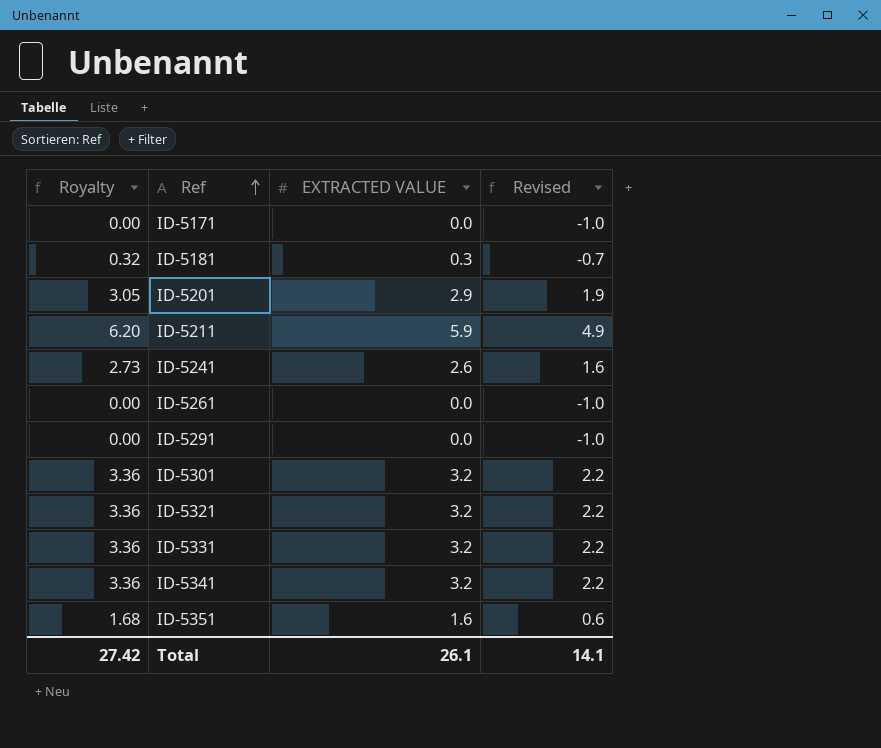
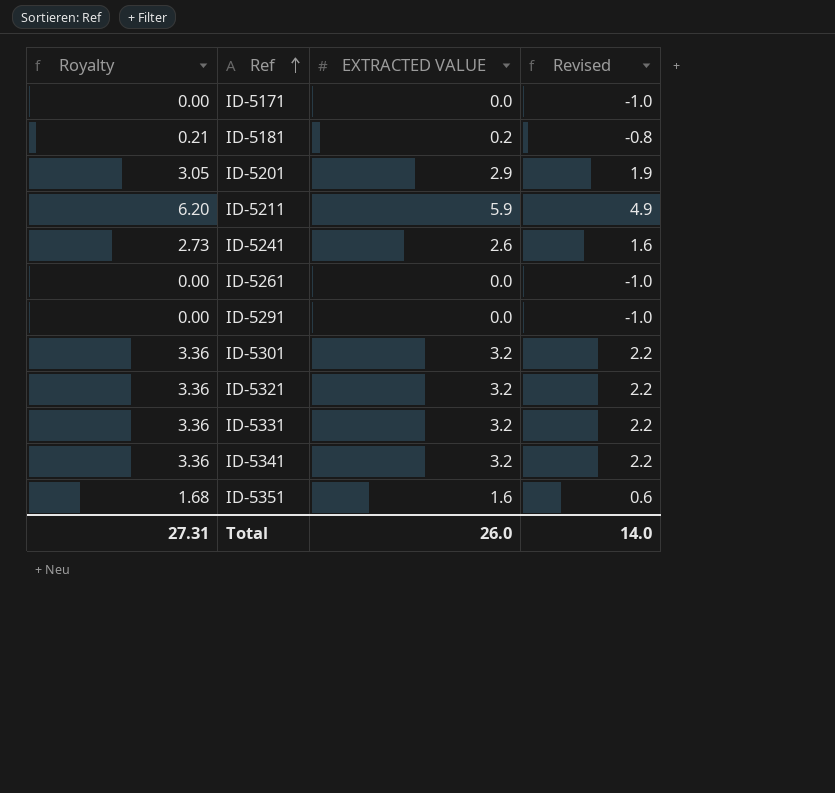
ID-5181 | Royalty: 0.32 -> 0.21
ID-5181 | EXTRACTED VALUE: 0.3 -> 0.2
ID-5181 | Revised: -0.7 -> -0.8
Total | Royalty: 27.42 -> 27.31
Total | EXTRACTED VALUE: 26.1 -> 26.0
Total | Revised: 14.1 -> 14.0

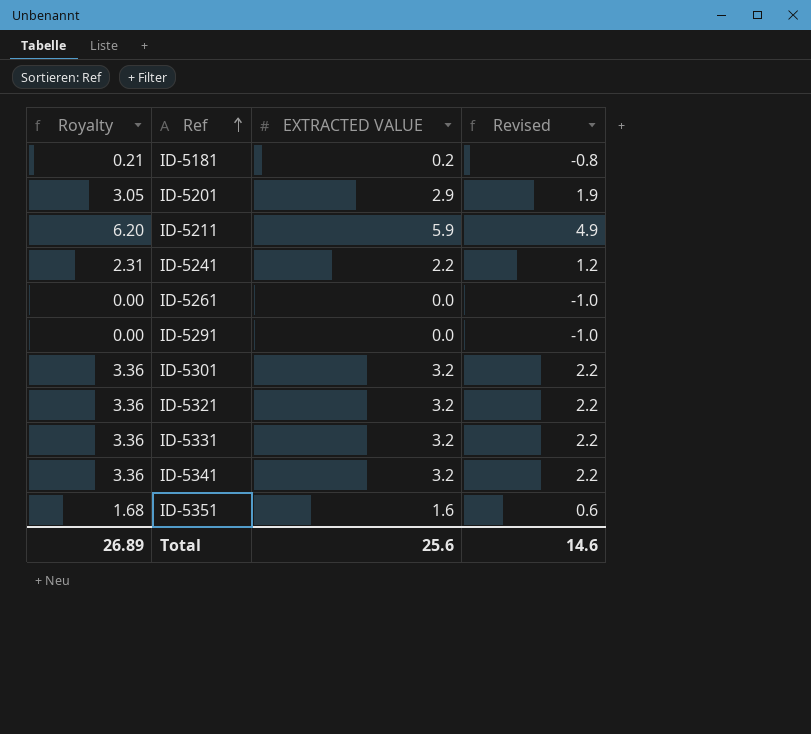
row ID-5171: 0.00 | 0.0 | -1.0 -> none
ID-5241 | Royalty: 2.73 -> 2.31
ID-5241 | EXTRACTED VALUE: 2.6 -> 2.2
ID-5241 | Revised: 1.6 -> 1.2
Total | Royalty: 27.31 -> 26.89
Total | EXTRACTED VALUE: 26.0 -> 25.6
Total | Revised: 14.0 -> 14.6

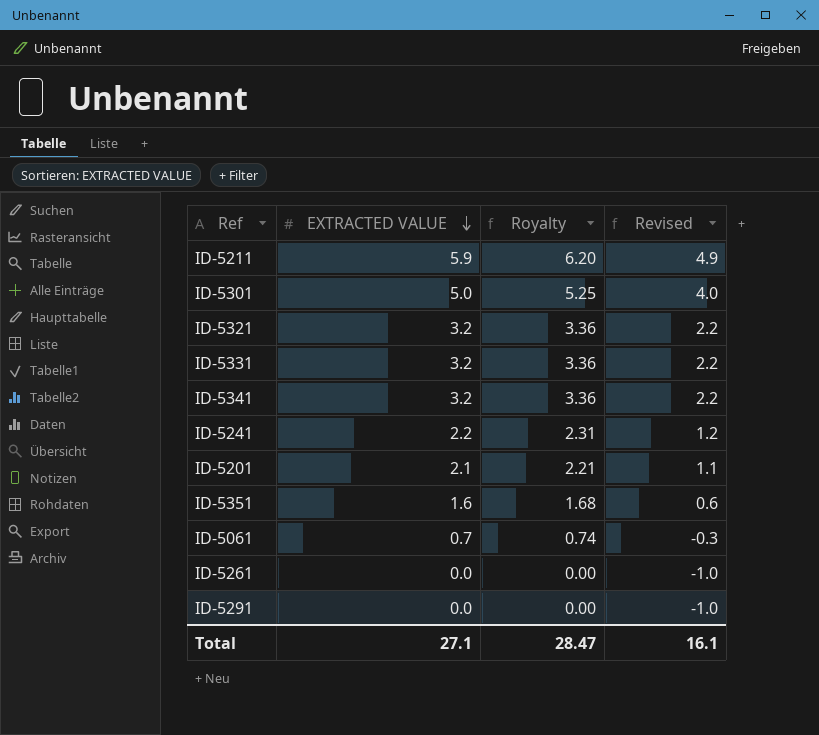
row order: Ref ascending -> EXTRACTED VALUE descending
column Royalty | position: 1 -> 3
row ID-5181: 0.21 | 0.2 | -0.8 -> none
ID-5301 | EXTRACTED VALUE: 3.2 -> 5.0
ID-5301 | Royalty: 3.36 -> 5.25
ID-5301 | Revised: 2.2 -> 4.0
ID-5201 | EXTRACTED VALUE: 2.9 -> 2.1
ID-5201 | Royalty: 3.05 -> 2.21
ID-5201 | Revised: 1.9 -> 1.1
row ID-5061: none -> 0.7 | 0.74 | -0.3
Total | EXTRACTED VALUE: 25.6 -> 27.1
Total | Royalty: 26.89 -> 28.47
Total | Revised: 14.6 -> 16.1

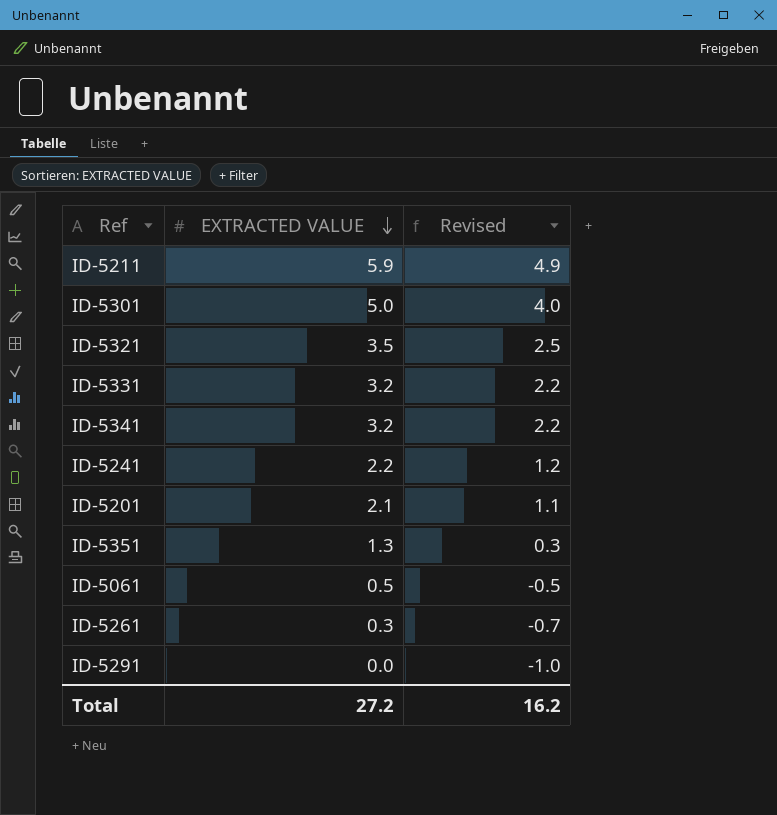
column Royalty | formula: [EXTRACTED VALUE] * 1.05 -> none
ID-5321 | EXTRACTED VALUE: 3.2 -> 3.5
ID-5321 | Revised: 2.2 -> 2.5
ID-5351 | EXTRACTED VALUE: 1.6 -> 1.3
ID-5351 | Revised: 0.6 -> 0.3
ID-5061 | EXTRACTED VALUE: 0.7 -> 0.5
ID-5061 | Revised: -0.3 -> -0.5
ID-5261 | EXTRACTED VALUE: 0.0 -> 0.3
ID-5261 | Revised: -1.0 -> -0.7
Total | EXTRACTED VALUE: 27.1 -> 27.2
Total | Revised: 16.1 -> 16.2

